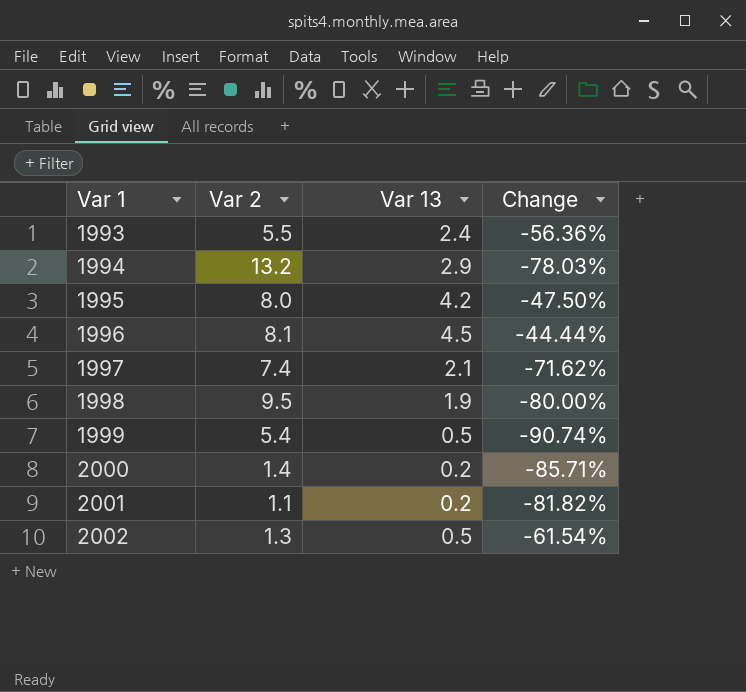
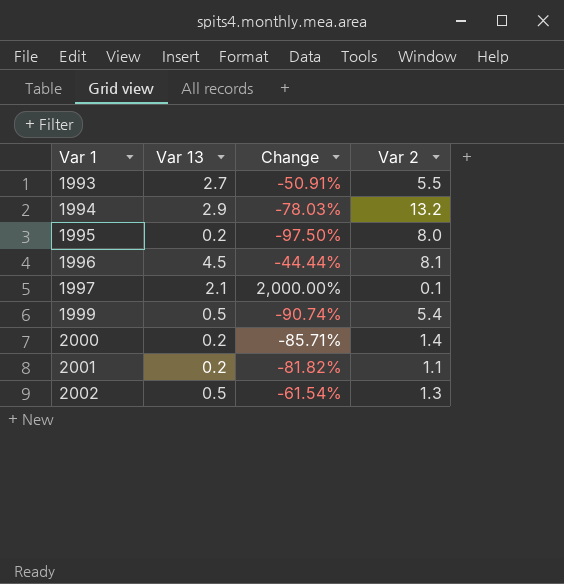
column Var 2 | position: 2 -> 4
row 1998: 9.5 | 1.9 | -80.00% -> none
1993 | Var 13: 2.4 -> 2.7
1993 | Change: -56.36% -> -50.91%
1995 | Var 13: 4.2 -> 0.2
1995 | Change: -47.50% -> -97.50%
1997 | Change: -71.62% -> 2,000.00%
1997 | Var 2: 7.4 -> 0.1

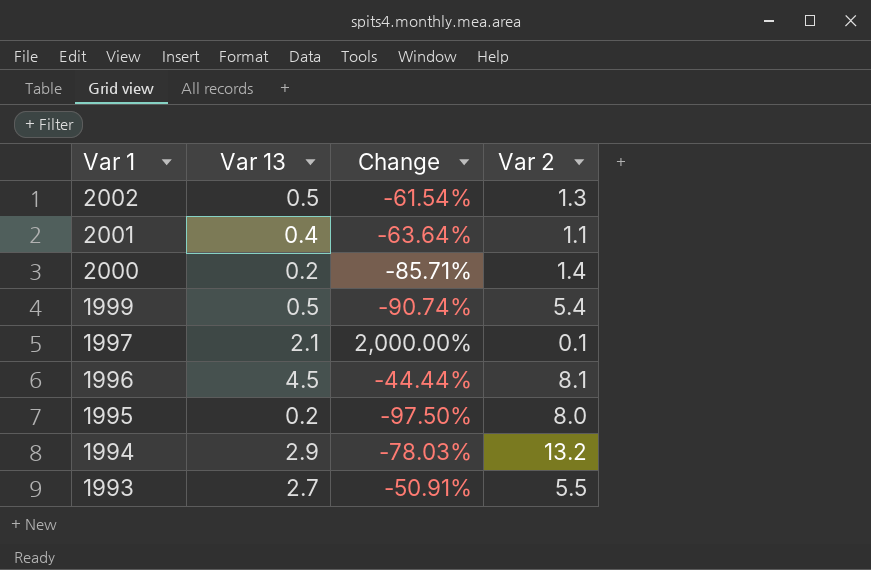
row order: Var 1 ascending -> Var 1 descending
2001 | Var 13: 0.2 -> 0.4
2001 | Change: -81.82% -> -63.64%

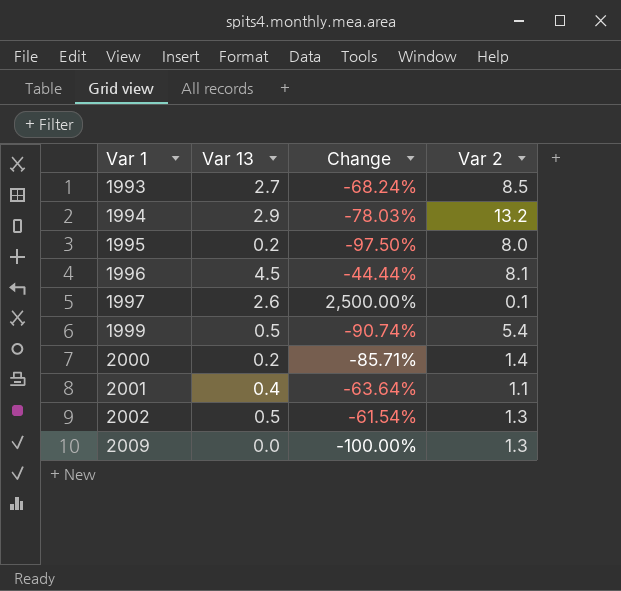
row order: Var 1 descending -> Var 1 ascending
1993 | Change: -50.91% -> -68.24%
1993 | Var 2: 5.5 -> 8.5
1997 | Var 13: 2.1 -> 2.6
1997 | Change: 2,000.00% -> 2,500.00%
row 2009: none -> 0.0 | -100.00% | 1.3

